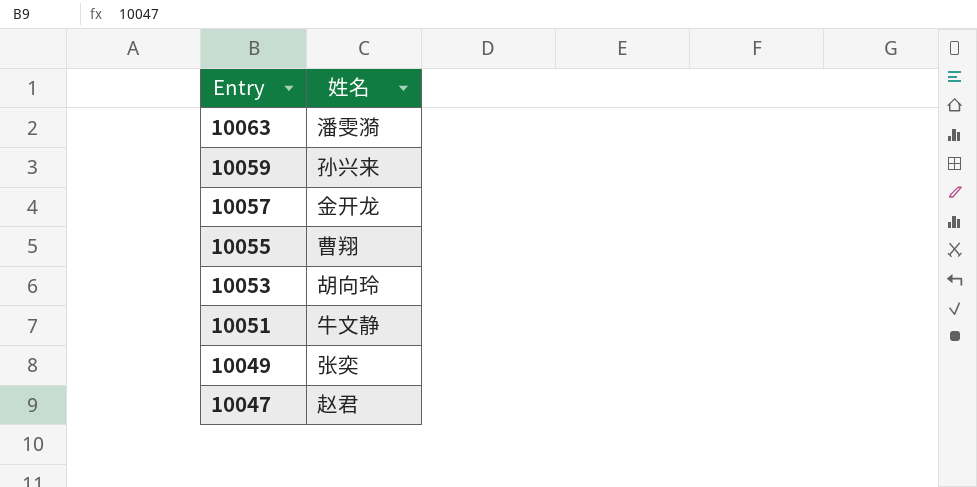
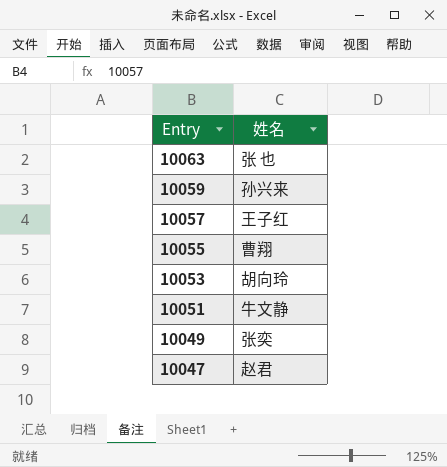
10063 | 姓名: 潘雯漪 -> 张 也
10057 | 姓名: 金开龙 -> 王子红

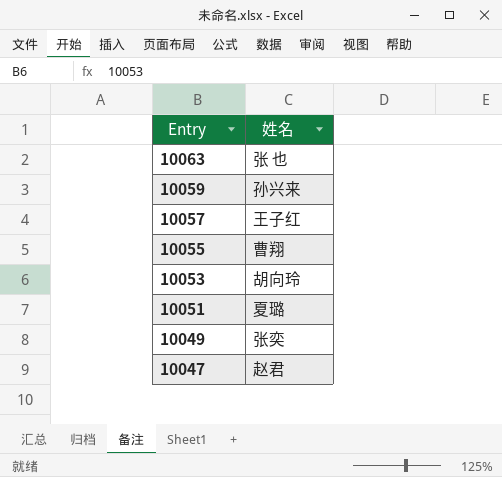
10051 | 姓名: 牛文静 -> 夏璐

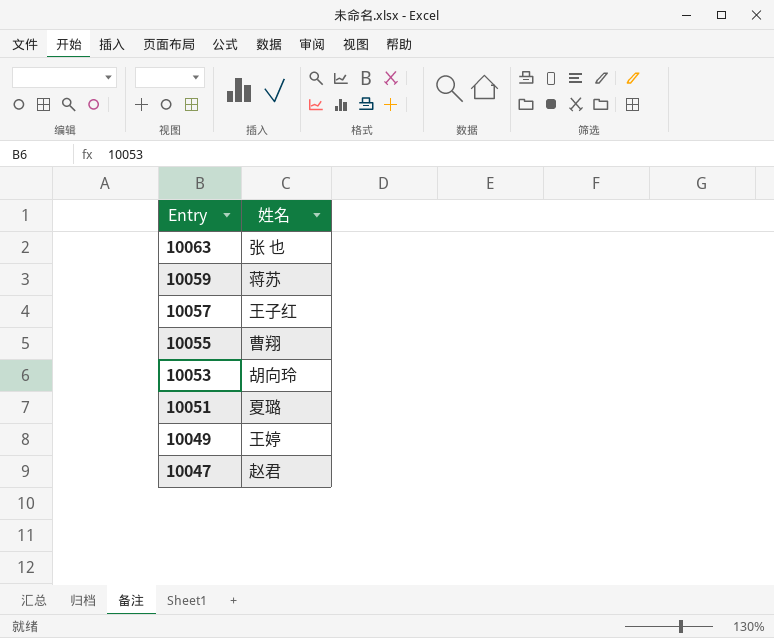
10059 | 姓名: 孙兴来 -> 蒋苏
10049 | 姓名: 张奕 -> 王婷

